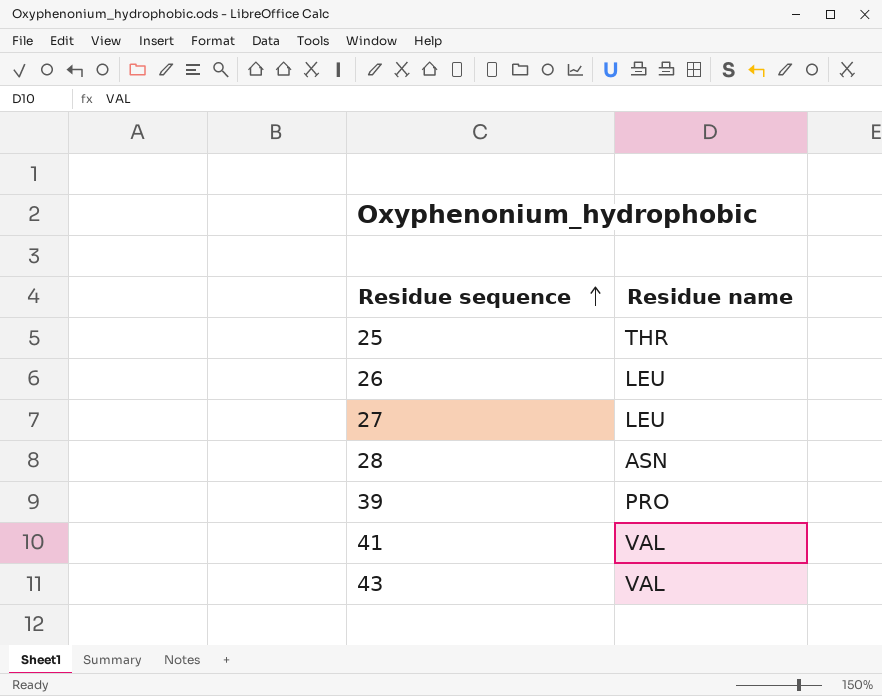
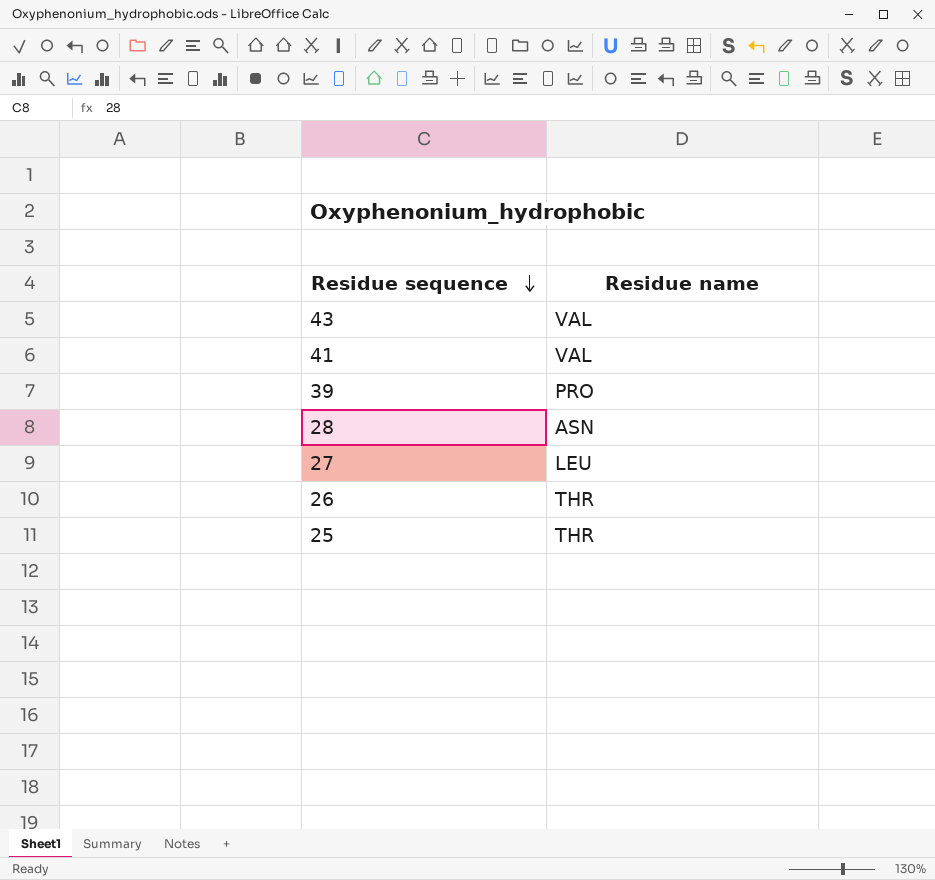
row order: Residue sequence ascending -> Residue sequence descending
26 | Residue name: LEU -> THR

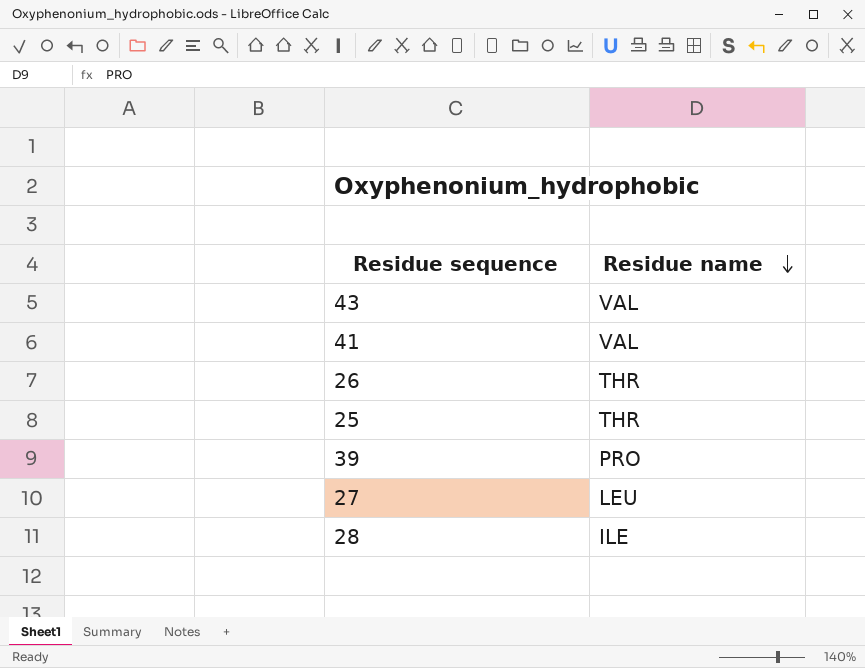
row order: Residue sequence descending -> Residue name descending
28 | Residue name: ASN -> ILE

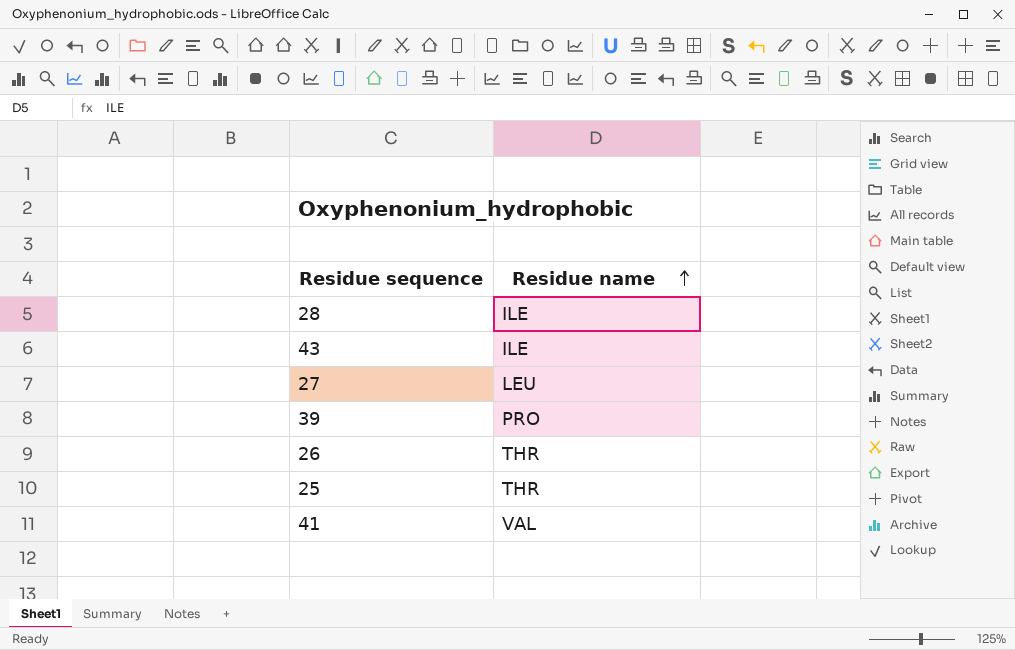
row order: Residue name descending -> Residue name ascending
43 | Residue name: VAL -> ILE

